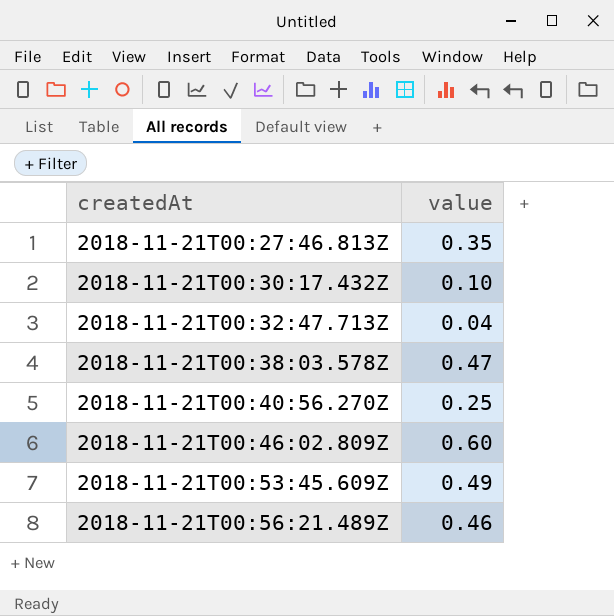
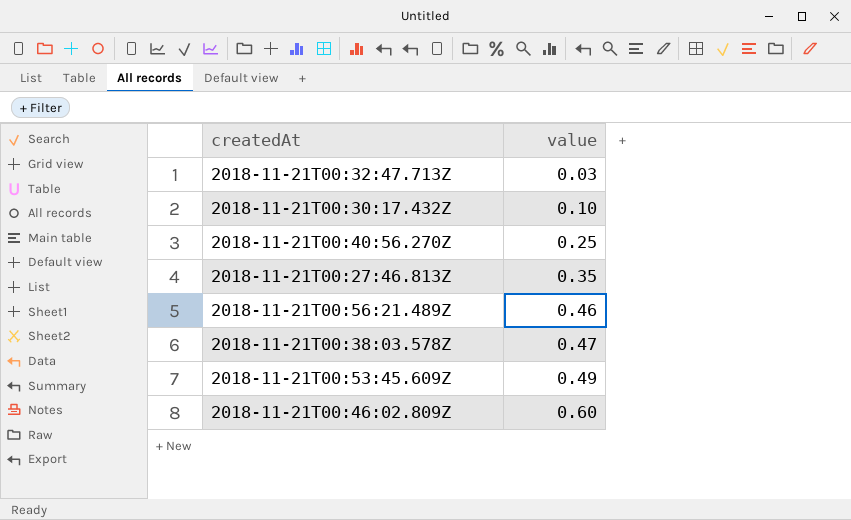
row order: createdAt ascending -> value ascending
2018-11-21T00:32:47.713Z | value: 0.04 -> 0.03

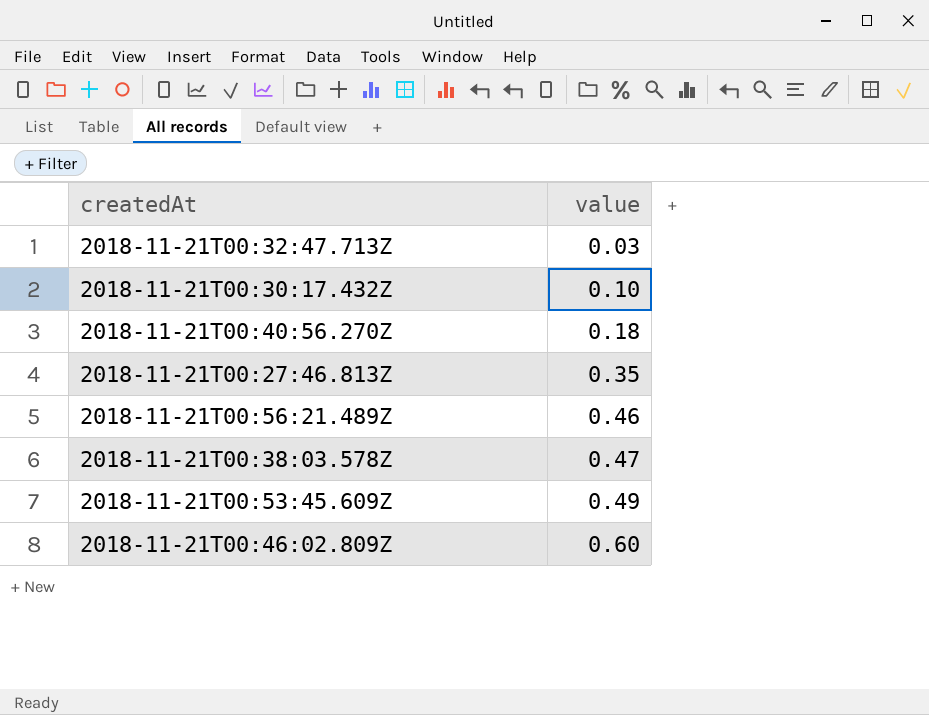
2018-11-21T00:40:56.270Z | value: 0.25 -> 0.18

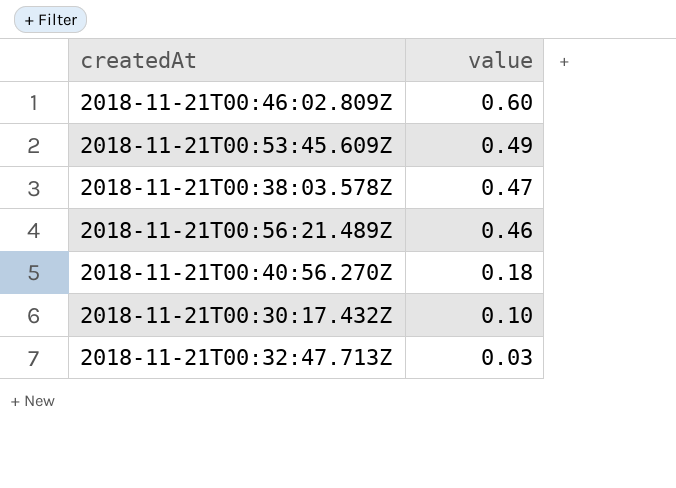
row order: value ascending -> value descending
row 2018-11-21T00:27:46.813Z: 0.35 -> none

